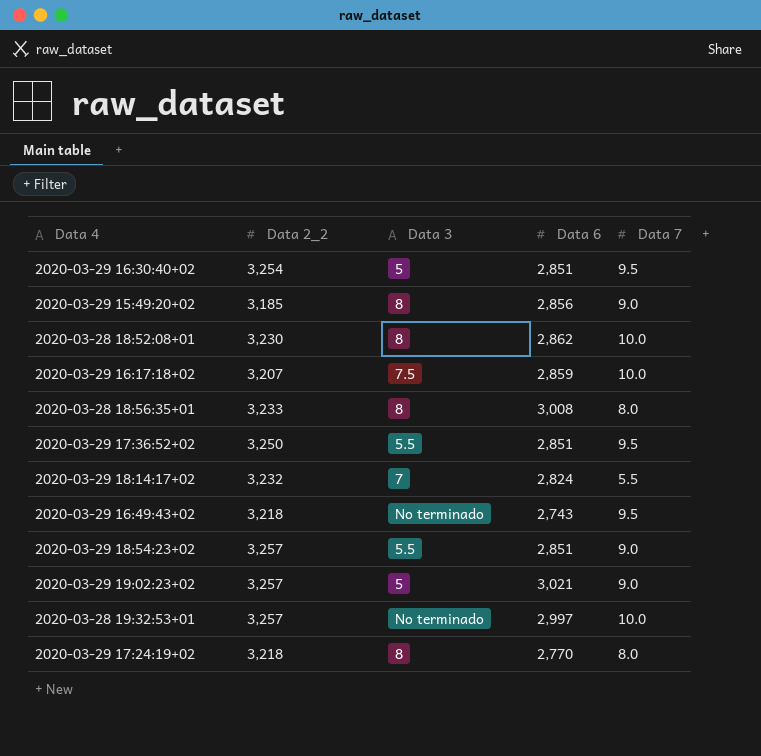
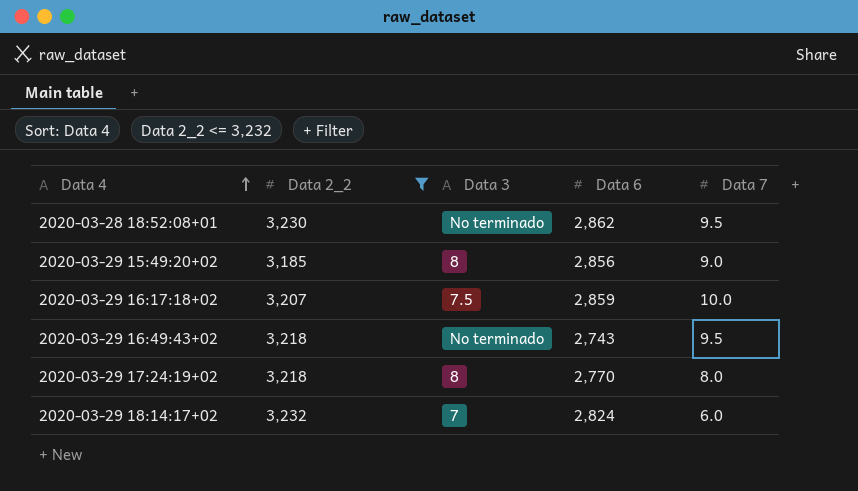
filter: none -> Data 2_2 <= 3,232
row order: none -> Data 4 ascending
2020-03-28 18:52:08+01 | Data 3: 8 -> No terminado
2020-03-28 18:52:08+01 | Data 7: 10.0 -> 9.5
2020-03-29 18:14:17+02 | Data 7: 5.5 -> 6.0

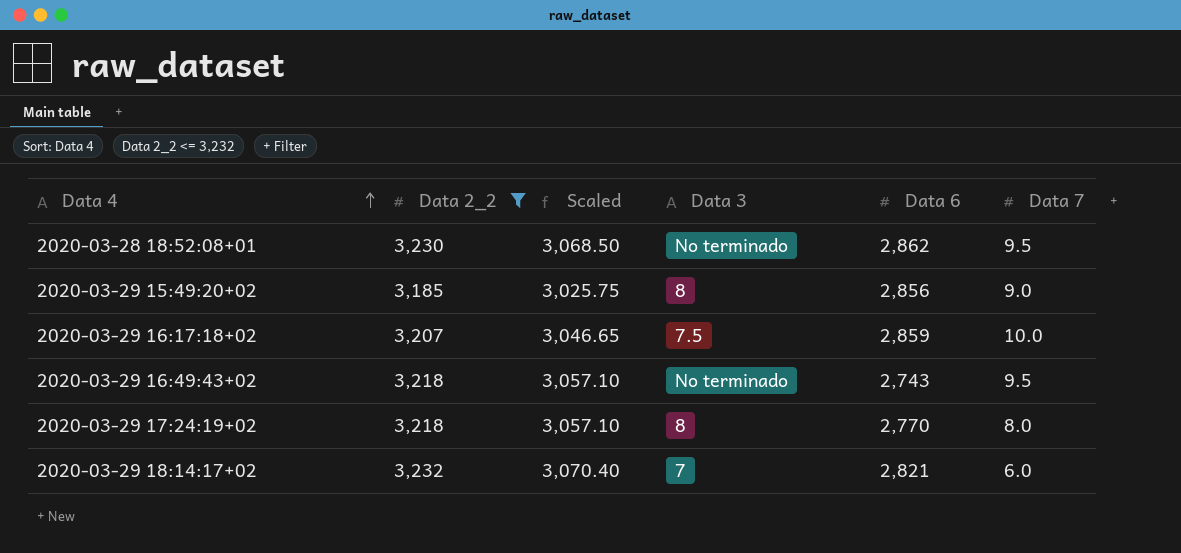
column Scaled | formula: none -> [Data 2_2] * 0.95
2020-03-29 18:14:17+02 | Data 6: 2,824 -> 2,821

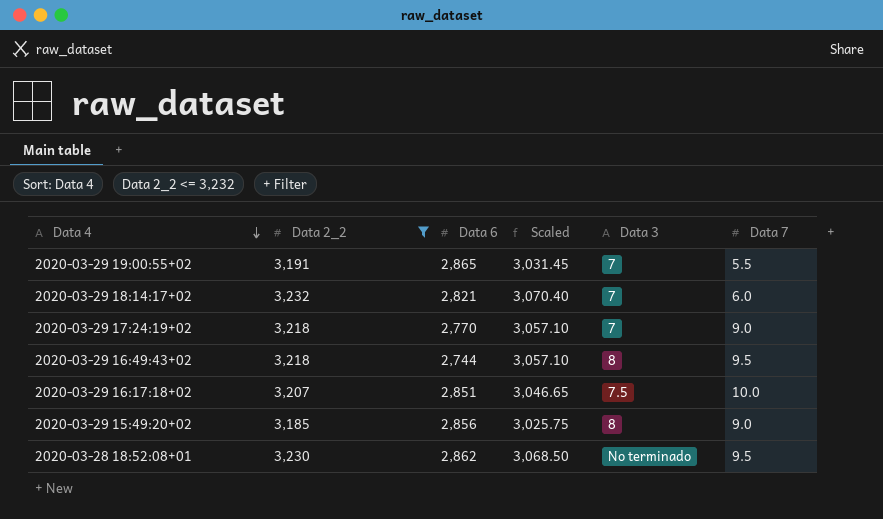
row order: Data 4 ascending -> Data 4 descending
column Data 6 | position: 5 -> 3
row 2020-03-29 19:00:55+02: none -> 3,191 | 2,865 | 3,031.45 | 7 | 5.5
2020-03-29 17:24:19+02 | Data 3: 8 -> 7
2020-03-29 17:24:19+02 | Data 7: 8.0 -> 9.0
2020-03-29 16:49:43+02 | Data 6: 2,743 -> 2,744
2020-03-29 16:49:43+02 | Data 3: No terminado -> 8
2020-03-29 16:17:18+02 | Data 6: 2,859 -> 2,851

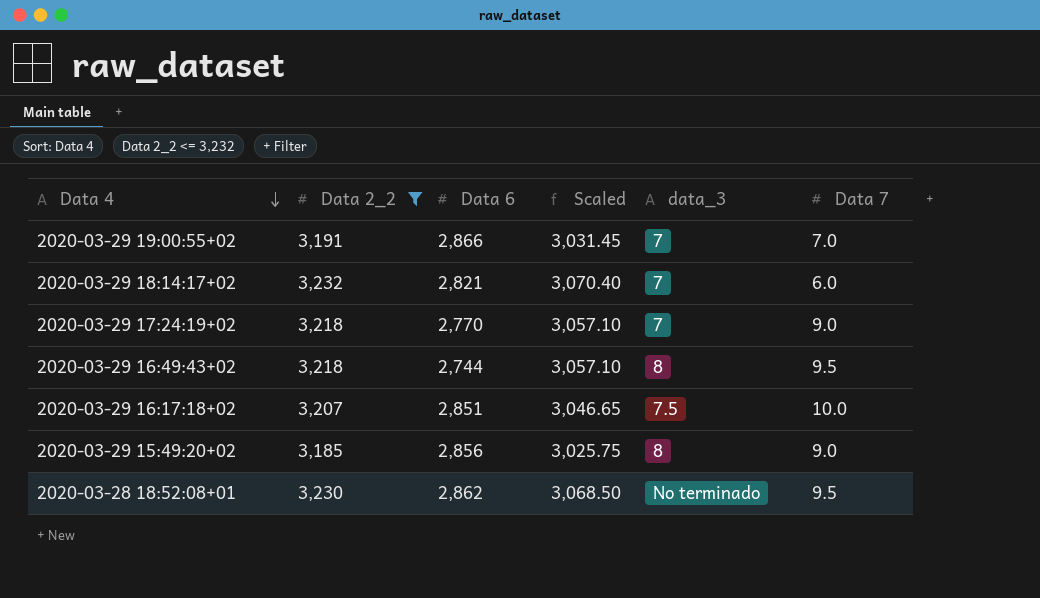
column name: Data 3 -> data_3
2020-03-29 19:00:55+02 | Data 6: 2,865 -> 2,866
2020-03-29 19:00:55+02 | Data 7: 5.5 -> 7.0

